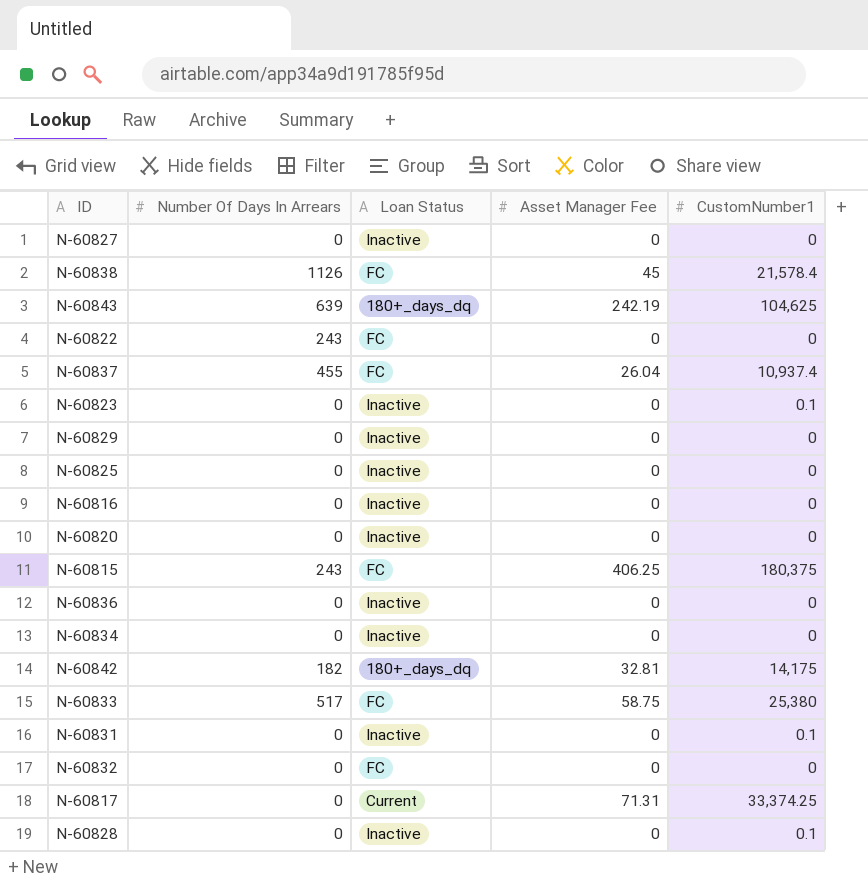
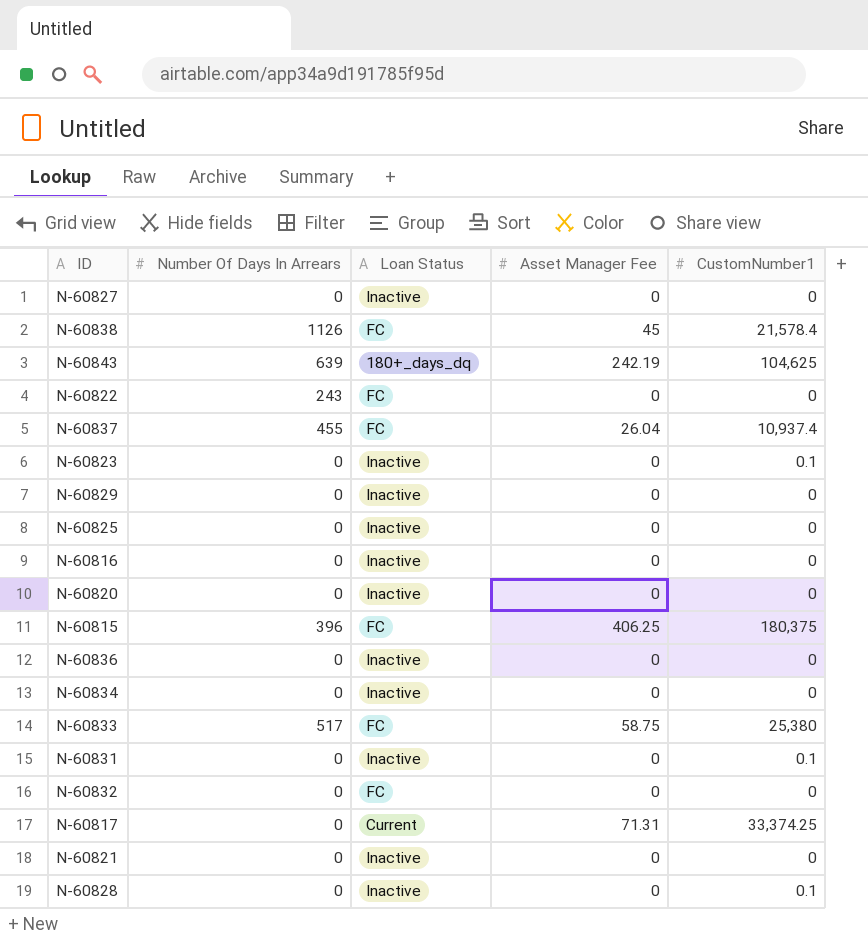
row N-60842: 182 | 180+_days_dq | 32.81 | 14,175 -> none
N-60815 | Number Of Days In Arrears: 243 -> 396
row N-60821: none -> 0 | Inactive | 0 | 0

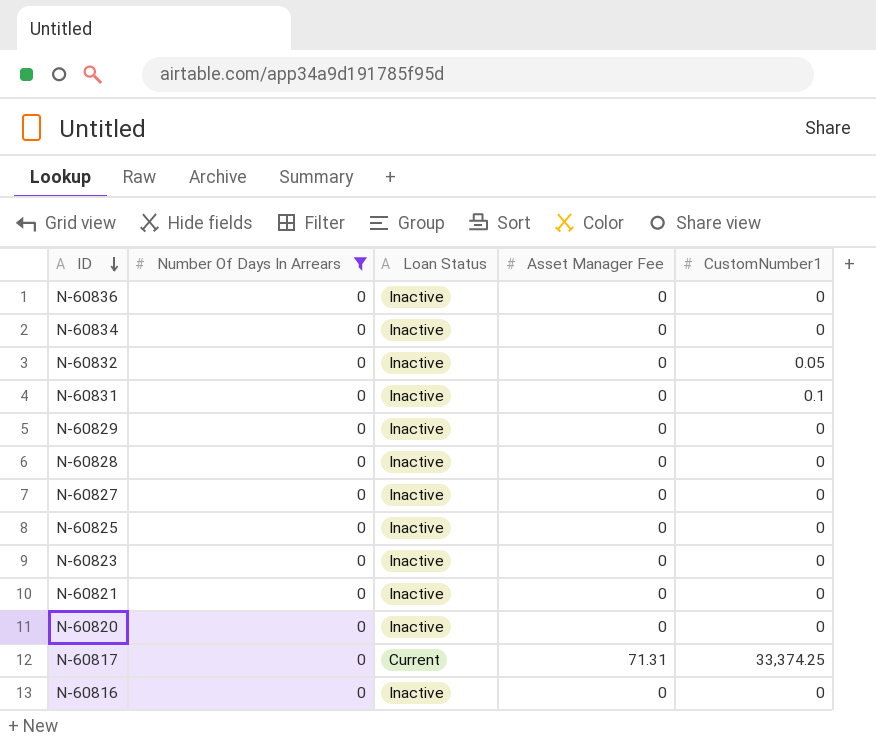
filter: none -> Number Of Days In Arrears = 0
row order: none -> ID descending
N-60832 | Loan Status: FC -> Inactive
N-60832 | CustomNumber1: 0 -> 0.05
N-60828 | CustomNumber1: 0.1 -> 0
N-60823 | CustomNumber1: 0.1 -> 0

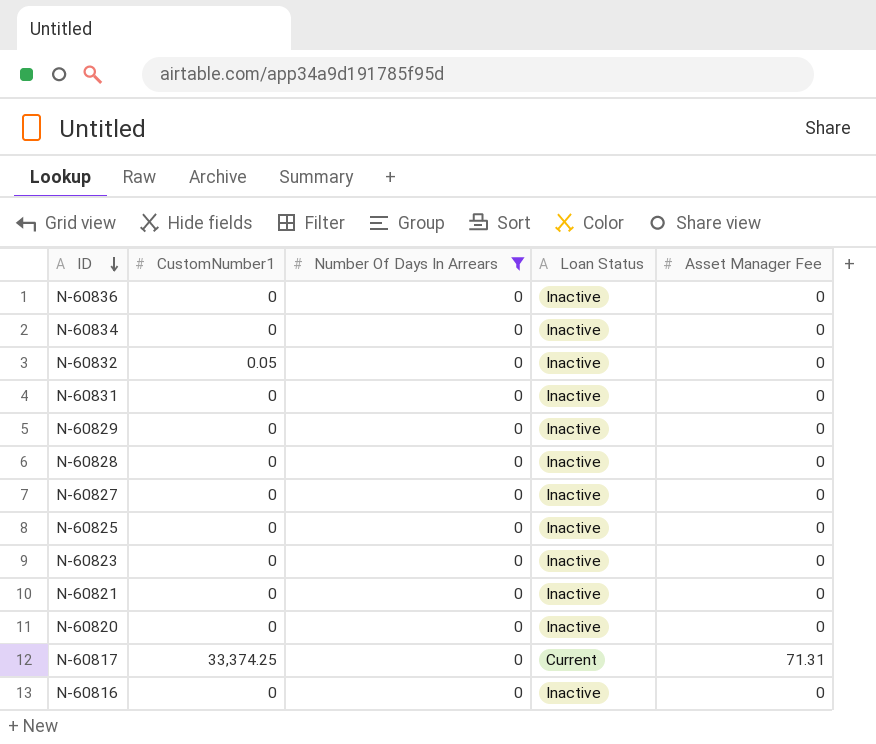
column CustomNumber1 | position: 5 -> 2
N-60831 | CustomNumber1: 0.1 -> 0

